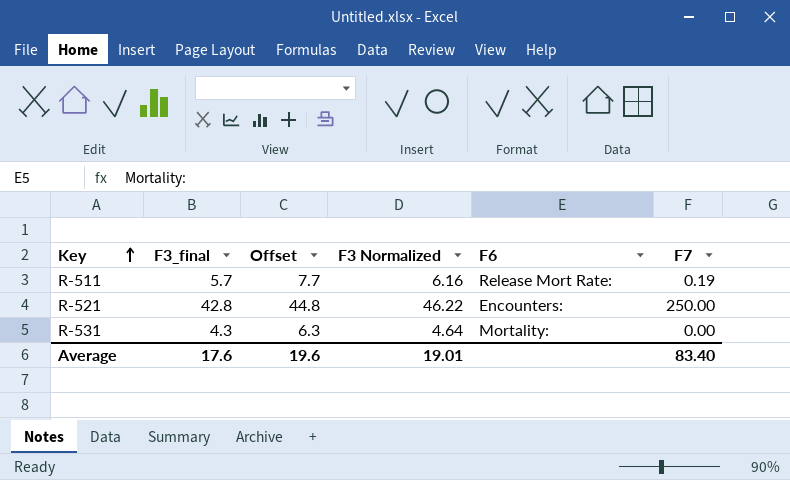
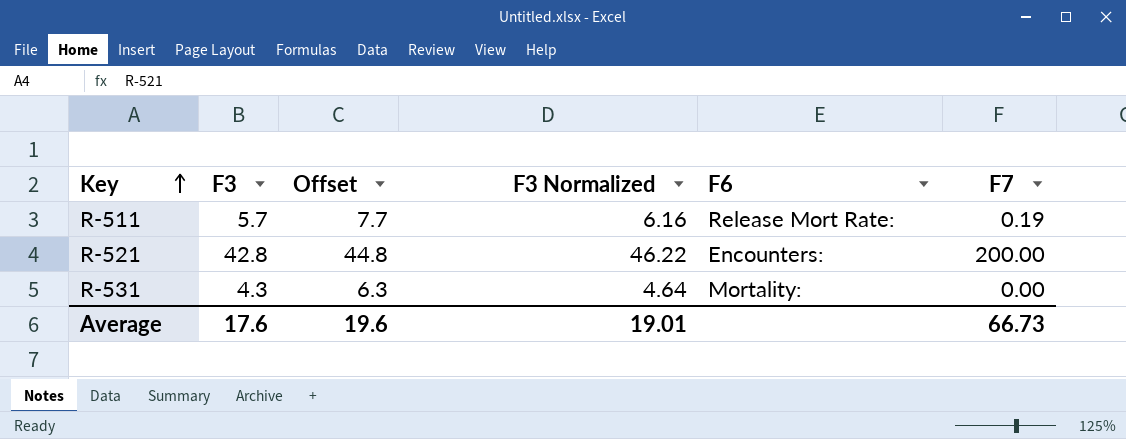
column name: F3_final -> F3
R-521 | F7: 250.00 -> 200.00
Average | F7: 83.40 -> 66.73

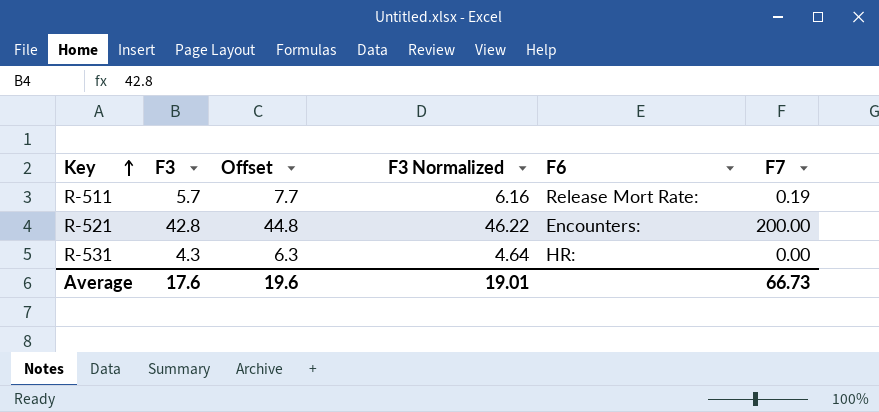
R-531 | F6: Mortality: -> HR:

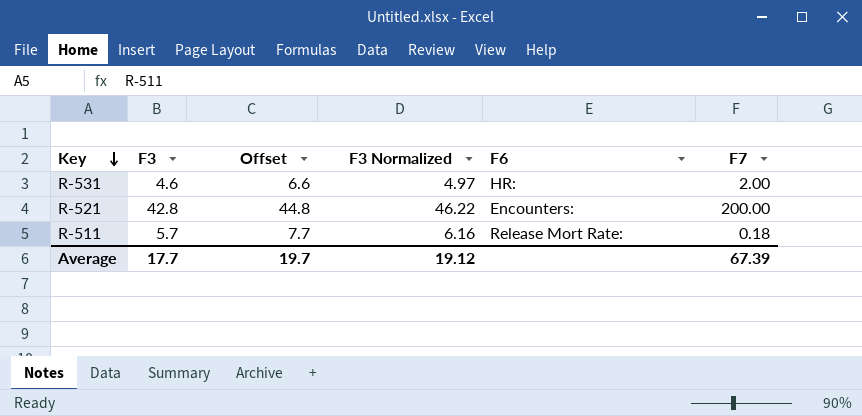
row order: Key ascending -> Key descending
R-531 | F3: 4.3 -> 4.6
R-531 | Offset: 6.3 -> 6.6
R-531 | F3 Normalized: 4.64 -> 4.97
R-531 | F7: 0.00 -> 2.00
R-511 | F7: 0.19 -> 0.18
Average | F3: 17.6 -> 17.7
Average | Offset: 19.6 -> 19.7
Average | F3 Normalized: 19.01 -> 19.12
Average | F7: 66.73 -> 67.39

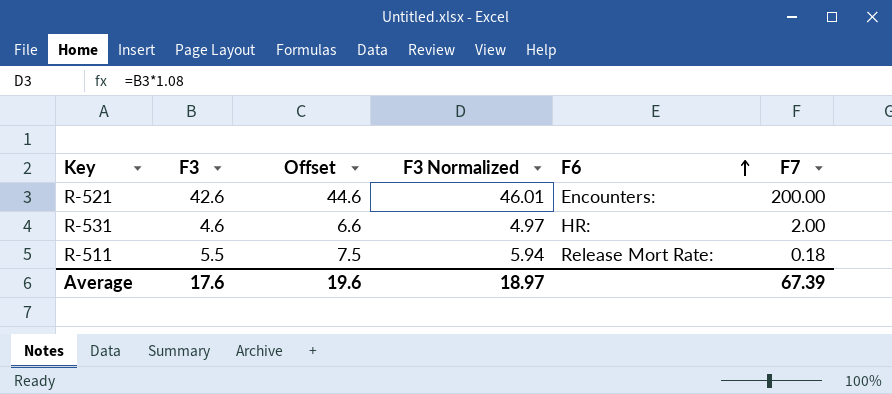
row order: Key descending -> F6 ascending
R-521 | F3: 42.8 -> 42.6
R-521 | Offset: 44.8 -> 44.6
R-521 | F3 Normalized: 46.22 -> 46.01
R-511 | F3: 5.7 -> 5.5
R-511 | Offset: 7.7 -> 7.5
R-511 | F3 Normalized: 6.16 -> 5.94
Average | F3: 17.7 -> 17.6
Average | Offset: 19.7 -> 19.6
Average | F3 Normalized: 19.12 -> 18.97

